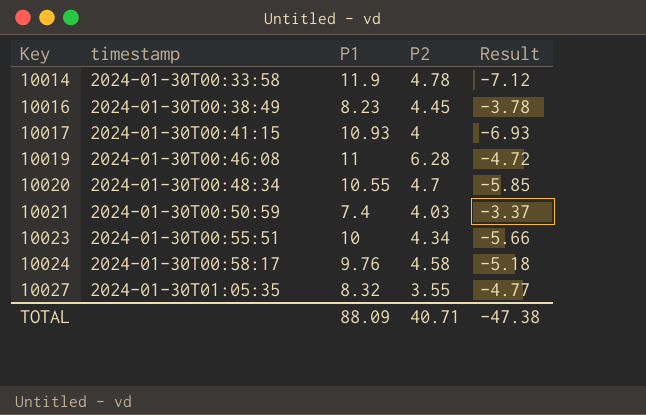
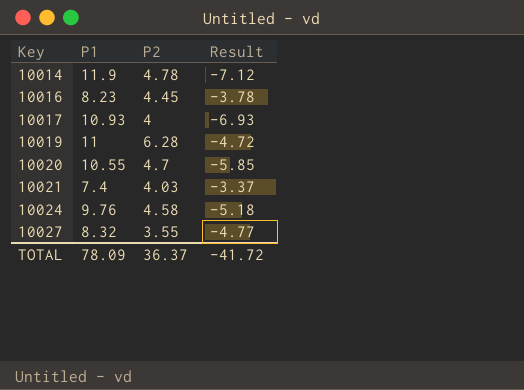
column timestamp | position: 2 -> none
row 10023: 2024-01-30T00:55:51 | 10 | 4.34 | -5.66 -> none
TOTAL | P1: 88.09 -> 78.09
TOTAL | P2: 40.71 -> 36.37
TOTAL | Result: -47.38 -> -41.72

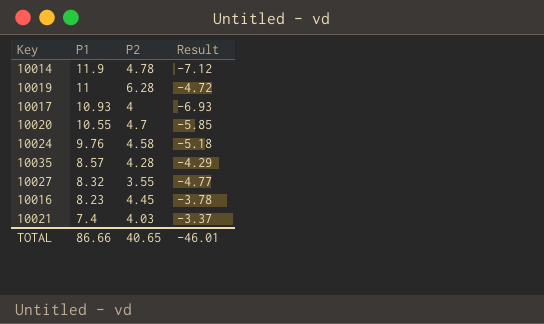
row order: Key ascending -> P1 descending
row 10035: none -> 8.57 | 4.28 | -4.29
TOTAL | P1: 78.09 -> 86.66
TOTAL | P2: 36.37 -> 40.65
TOTAL | Result: -41.72 -> -46.01

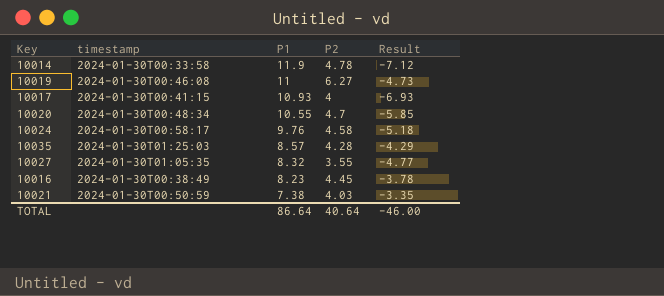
column timestamp | position: none -> 2
10019 | P2: 6.28 -> 6.27
10019 | Result: -4.72 -> -4.73
10021 | P1: 7.4 -> 7.38
10021 | Result: -3.37 -> -3.35
TOTAL | P1: 86.66 -> 86.64
TOTAL | P2: 40.65 -> 40.64
TOTAL | Result: -46.01 -> -46.00

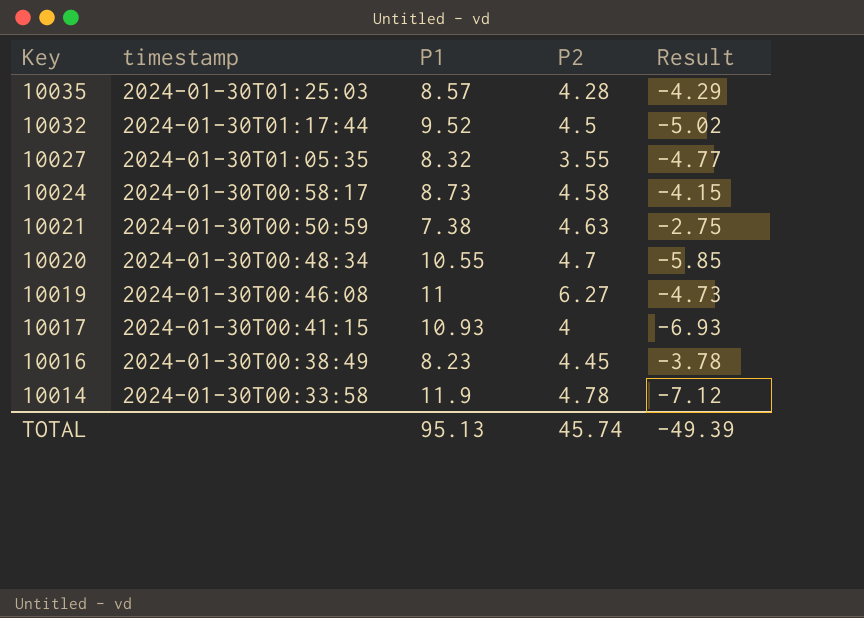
row order: P1 descending -> Key descending
row 10032: none -> 2024-01-30T01:17:44 | 9.52 | 4.5 | -5.02
10024 | P1: 9.76 -> 8.73
10024 | Result: -5.18 -> -4.15
10021 | P2: 4.03 -> 4.63
10021 | Result: -3.35 -> -2.75
TOTAL | P1: 86.64 -> 95.13
TOTAL | P2: 40.64 -> 45.74
TOTAL | Result: -46.00 -> -49.39

